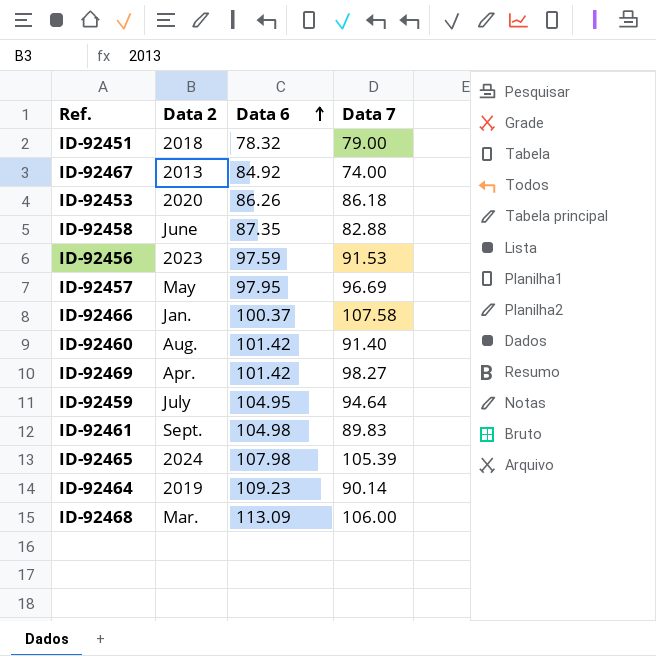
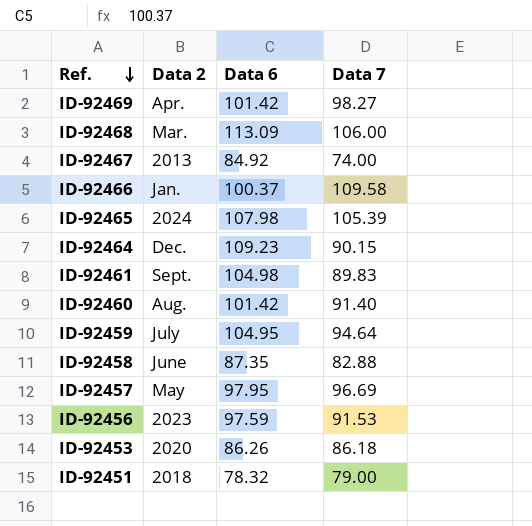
row order: Data 6 ascending -> Ref. descending
ID-92466 | Data 7: 107.58 -> 109.58
ID-92464 | Data 2: 2019 -> Dec.
ID-92464 | Data 7: 90.14 -> 90.15

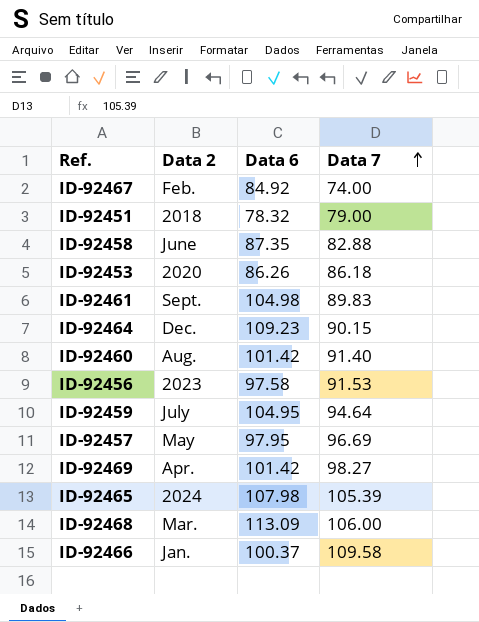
row order: Ref. descending -> Data 7 ascending
ID-92467 | Data 2: 2013 -> Feb.
ID-92456 | Data 6: 97.59 -> 97.58

